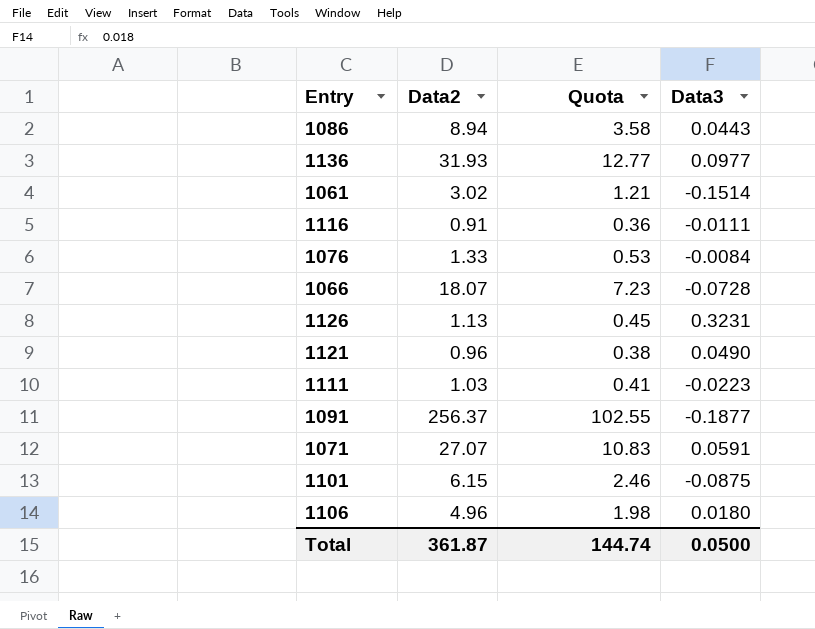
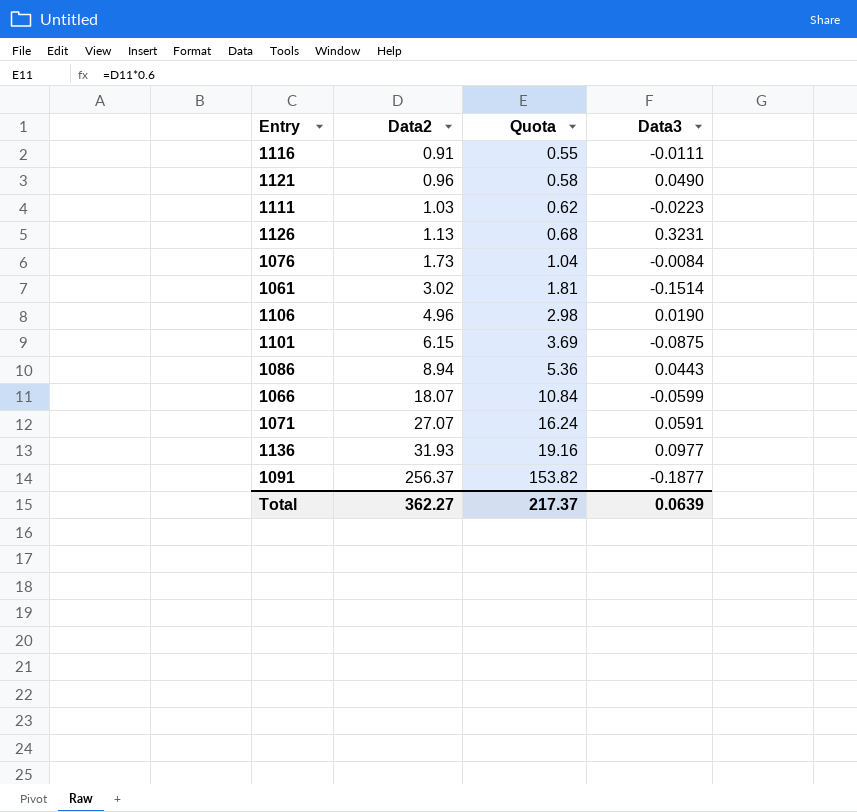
row order: none -> Data2 ascending
column Quota | formula: [Data2] * 0.4 -> [Data2] * 0.6
1076 | Data2: 1.33 -> 1.73
1106 | Data3: 0.0180 -> 0.0190
1066 | Data3: -0.0728 -> -0.0599
Total | Data2: 361.87 -> 362.27
Total | Quota: 144.74 -> 217.37
Total | Data3: 0.0500 -> 0.0639

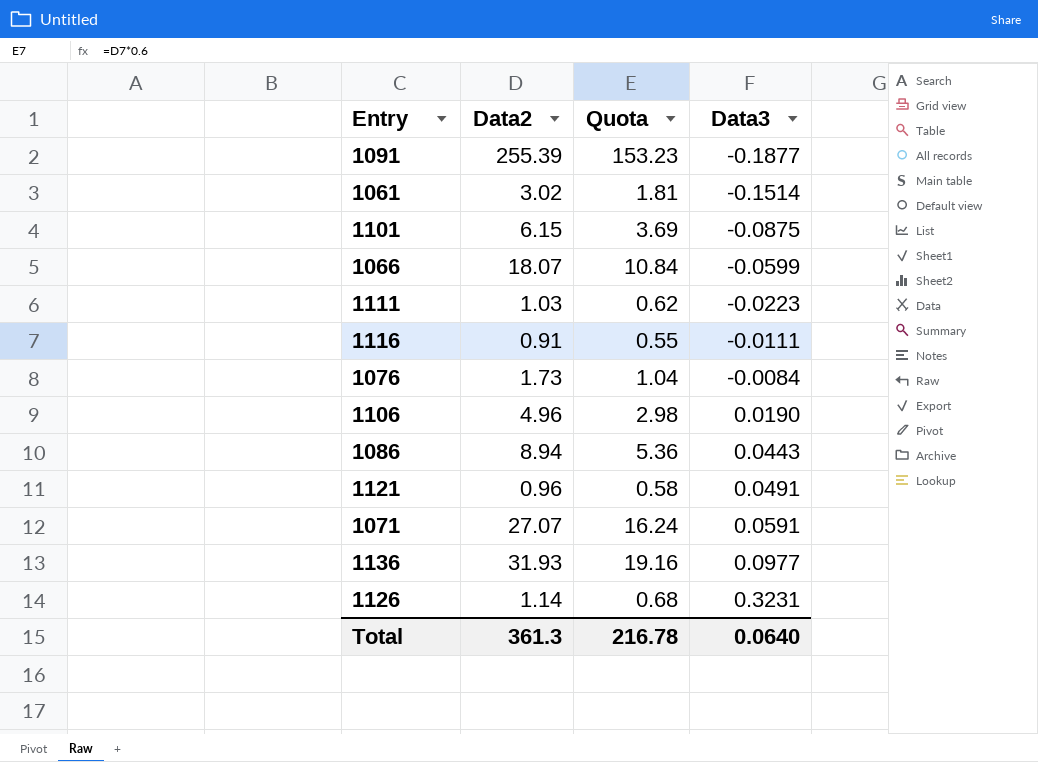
row order: Data2 ascending -> Data3 ascending
1091 | Data2: 256.37 -> 255.39
1091 | Quota: 153.82 -> 153.23
1121 | Data3: 0.0490 -> 0.0491
1126 | Data2: 1.13 -> 1.14
Total | Data2: 362.27 -> 361.3
Total | Quota: 217.37 -> 216.78
Total | Data3: 0.0639 -> 0.0640

